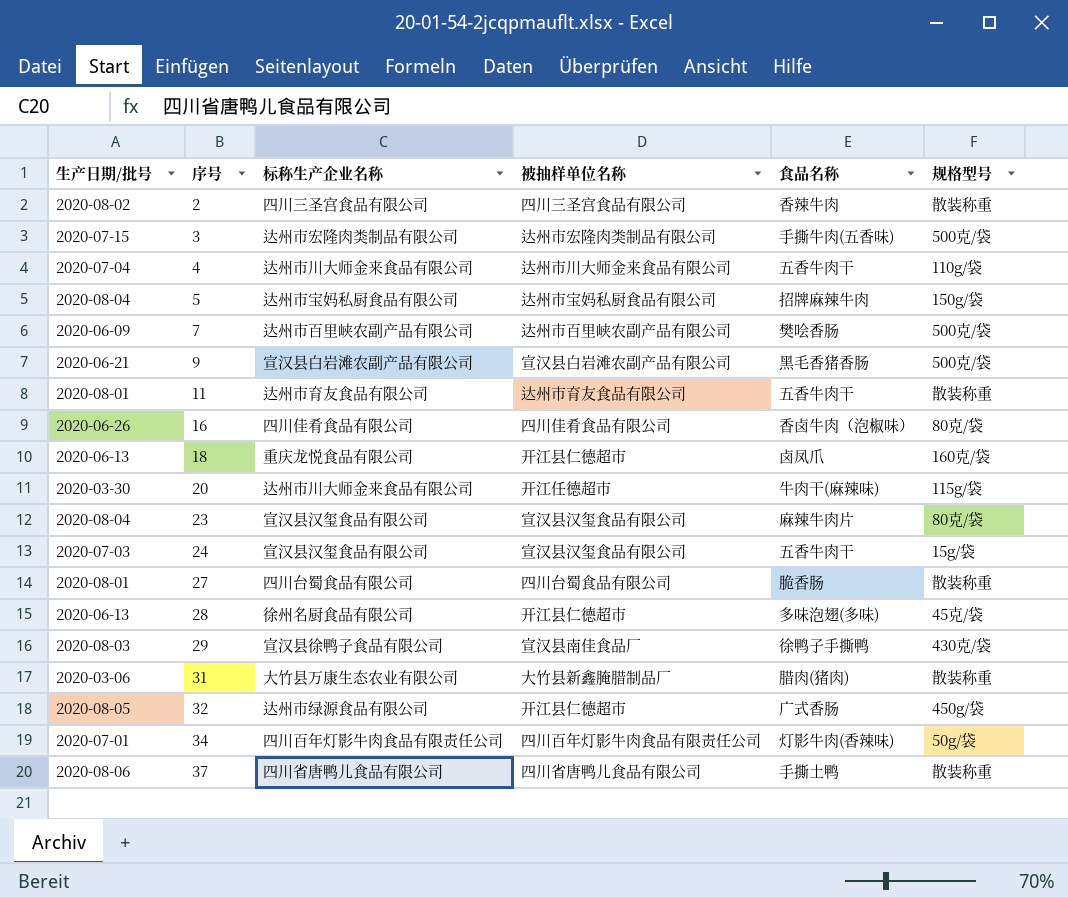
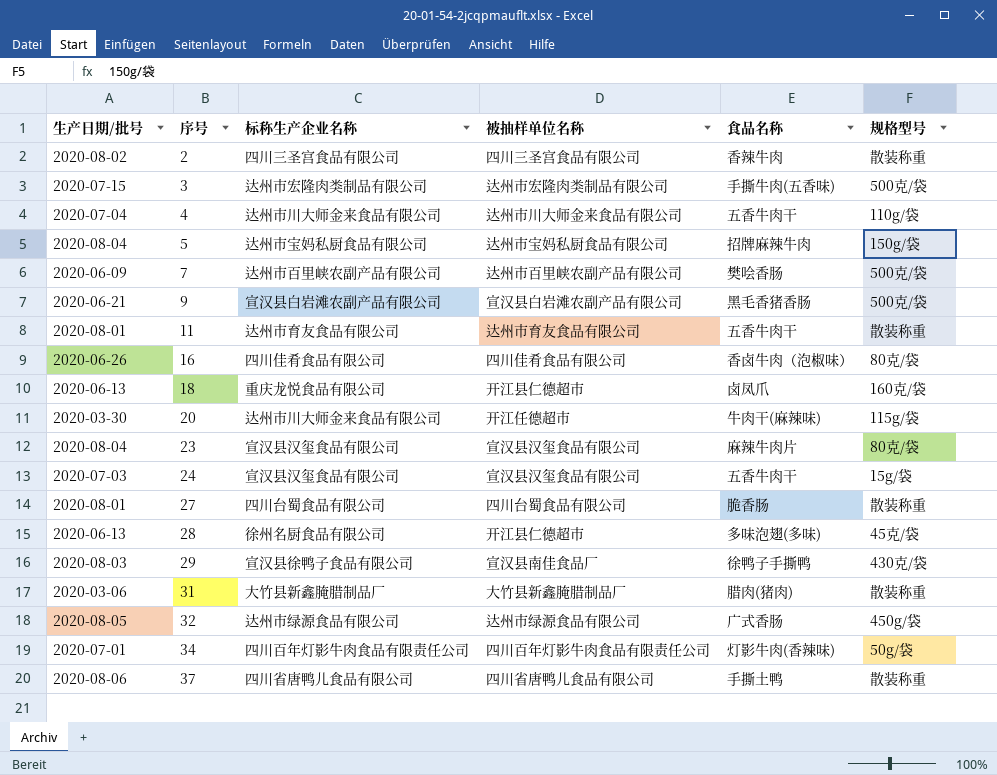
31 | 标称生产企业名称: 大竹县万康生态农业有限公司 -> 大竹县新鑫腌腊制品厂
32 | 被抽样单位名称: 开江县仁德超市 -> 达州市绿源食品有限公司

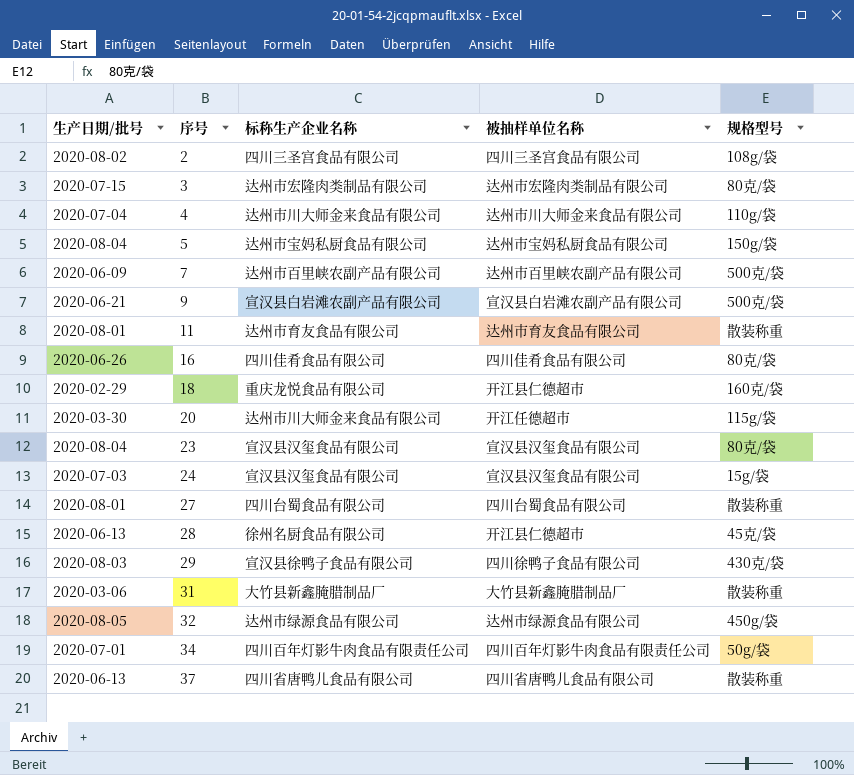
column 食品名称 | position: 5 -> none
2 | 规格型号: 散装称重 -> 108g/袋
3 | 规格型号: 500克/袋 -> 80克/袋
18 | 生产日期/批号: 2020-06-13 -> 2020-02-29
29 | 被抽样单位名称: 宣汉县南佳食品厂 -> 四川徐鸭子食品有限公司
37 | 生产日期/批号: 2020-08-06 -> 2020-06-13

